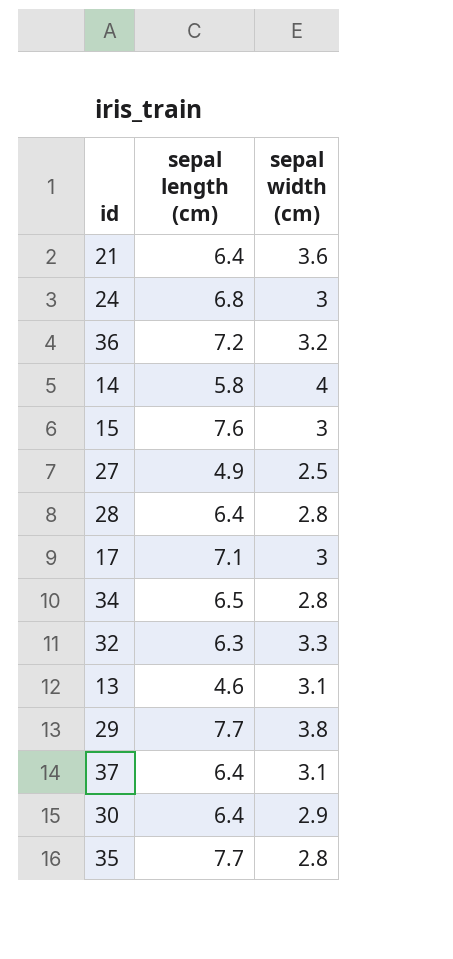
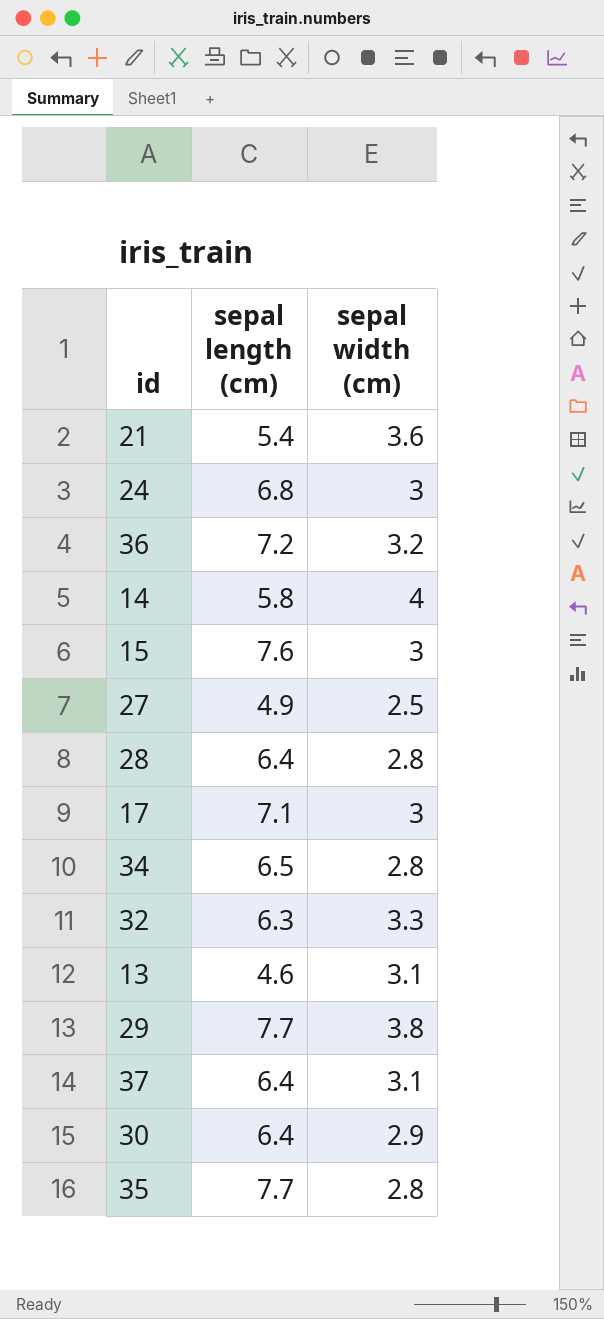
21 | sepal length (cm): 6.4 -> 5.4

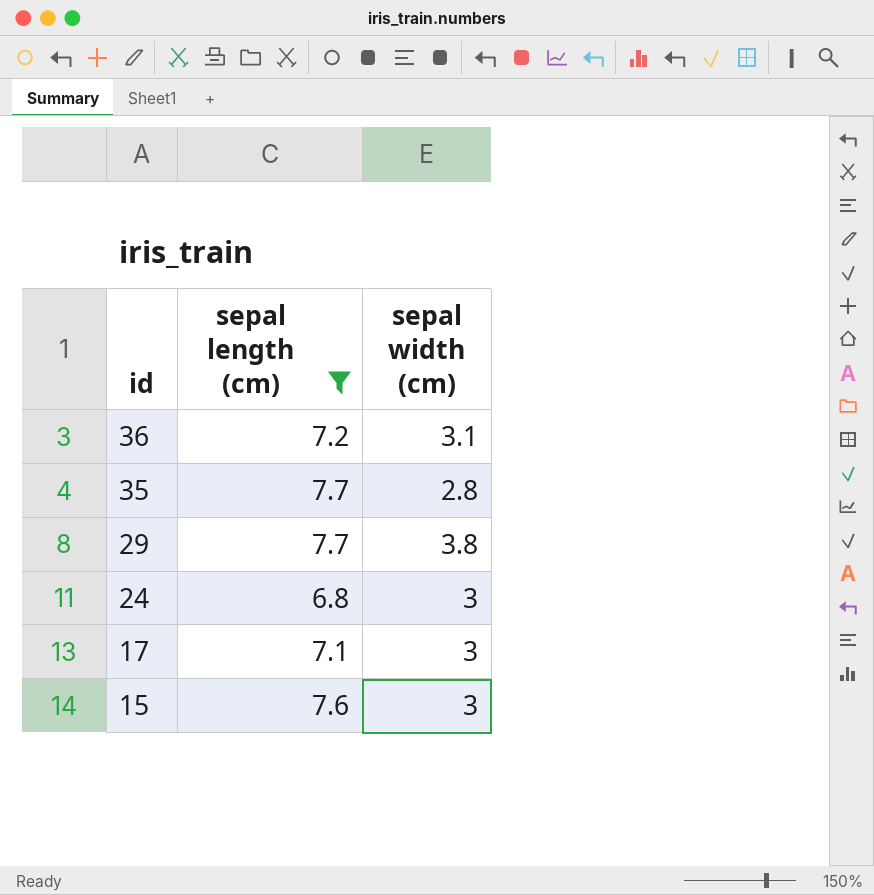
filter: none -> sepal length (cm) >= 6.8
row order: none -> id descending
36 | sepal width (cm): 3.2 -> 3.1

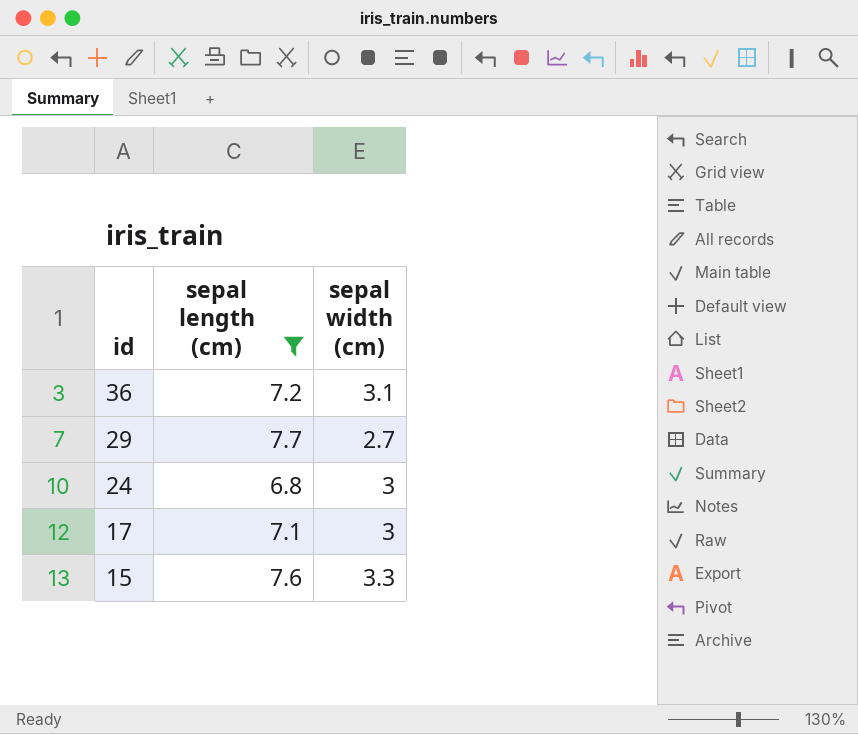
row 35: 7.7 | 2.8 -> none
29 | sepal width (cm): 3.8 -> 2.7
15 | sepal width (cm): 3 -> 3.3

